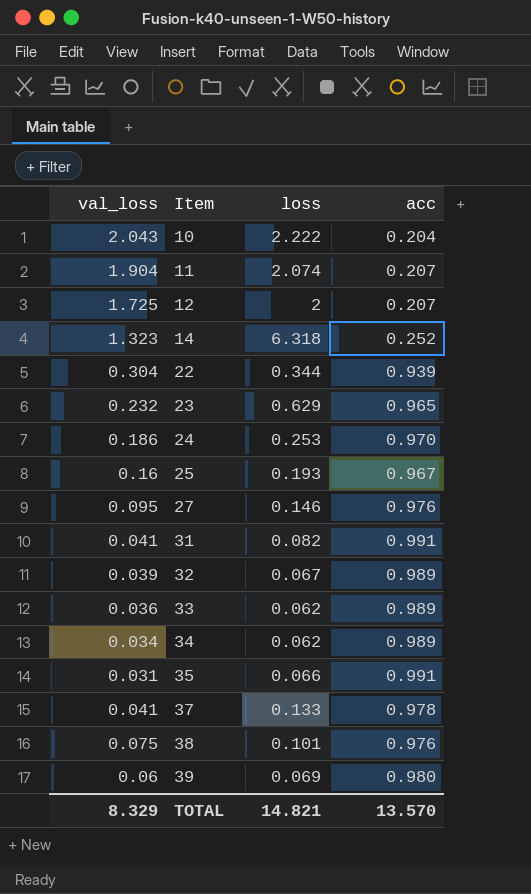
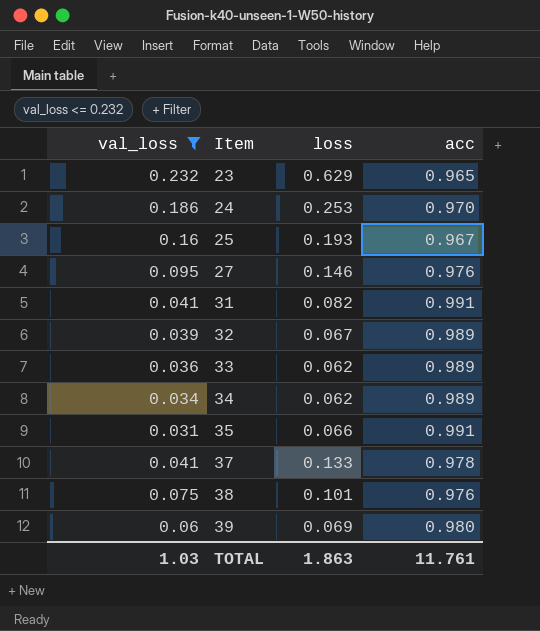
filter: none -> val_loss <= 0.232
TOTAL | val_loss: 8.329 -> 1.03
TOTAL | loss: 14.821 -> 1.863
TOTAL | acc: 13.570 -> 11.761

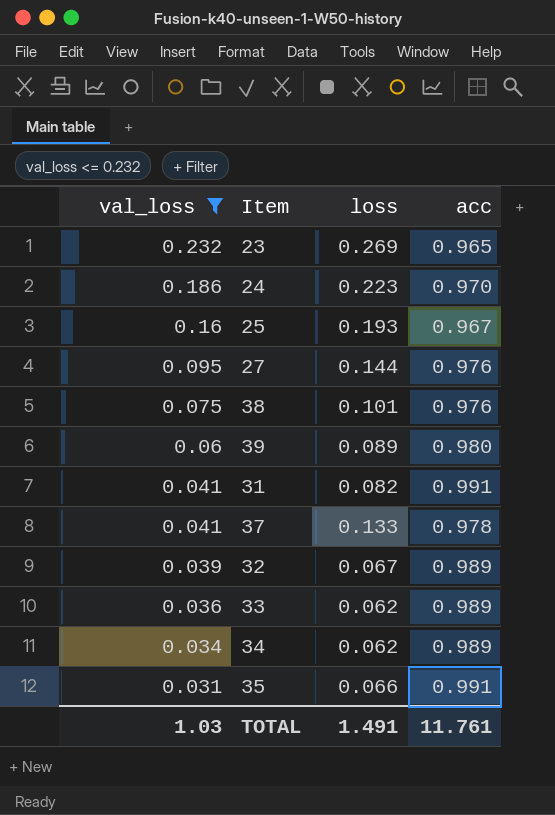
row order: Item ascending -> val_loss descending
23 | loss: 0.629 -> 0.269
24 | loss: 0.253 -> 0.223
27 | loss: 0.146 -> 0.144
39 | loss: 0.069 -> 0.089
TOTAL | loss: 1.863 -> 1.491

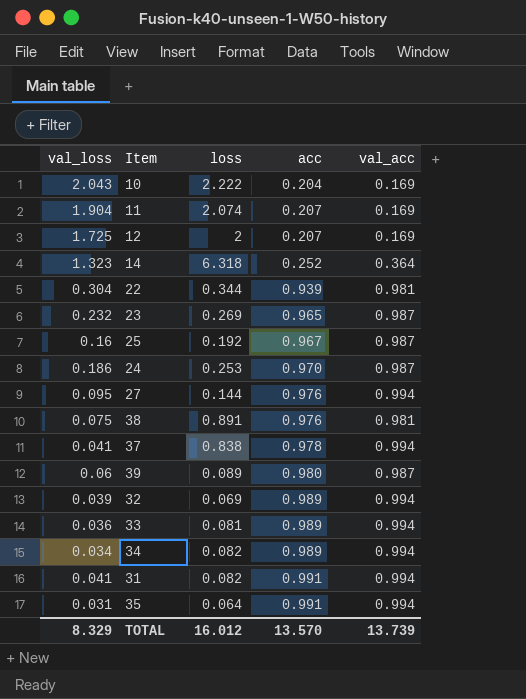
filter: val_loss <= 0.232 -> none
row order: val_loss descending -> acc ascending
column val_acc | position: none -> 5
25 | loss: 0.193 -> 0.192
24 | loss: 0.223 -> 0.253
38 | loss: 0.101 -> 0.891
37 | loss: 0.133 -> 0.838
32 | loss: 0.067 -> 0.069
33 | loss: 0.062 -> 0.081
34 | loss: 0.062 -> 0.082
35 | loss: 0.066 -> 0.064
TOTAL | val_loss: 1.03 -> 8.329
TOTAL | loss: 1.491 -> 16.012
TOTAL | acc: 11.761 -> 13.570

